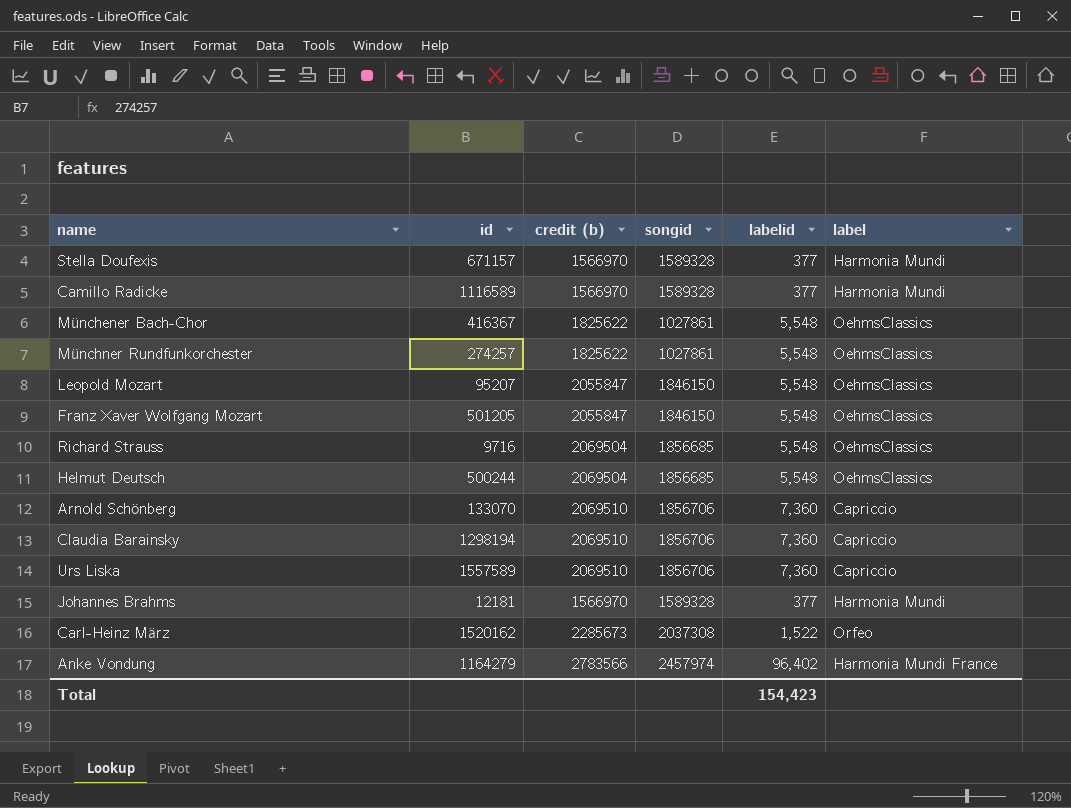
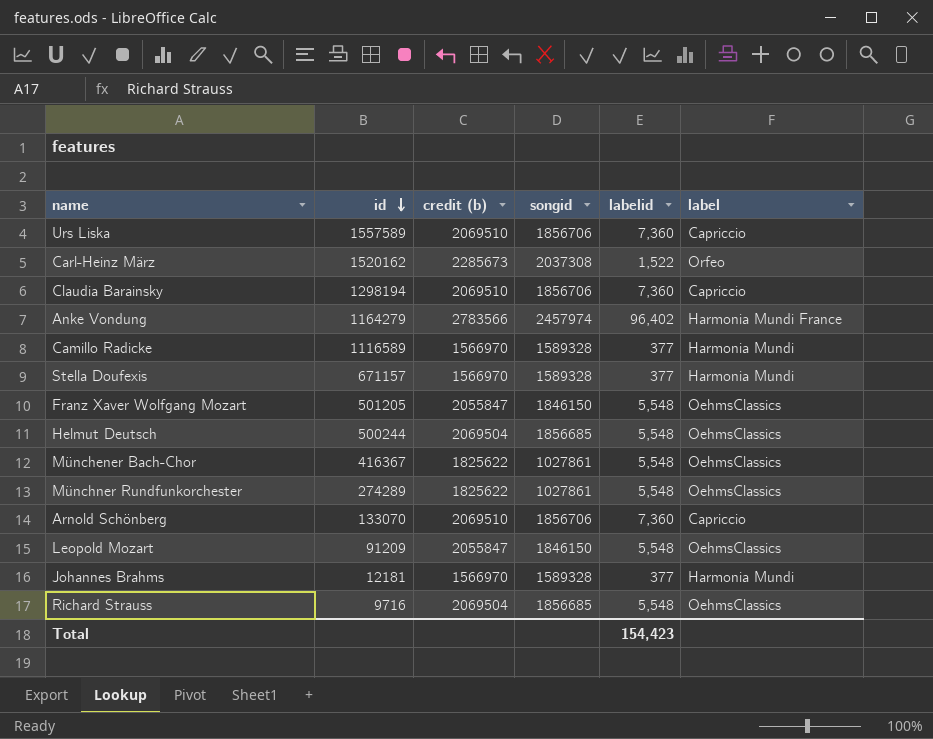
row order: none -> id descending
Münchner Rundfunkorchester | id: 274257 -> 274289
Leopold Mozart | id: 95207 -> 91209

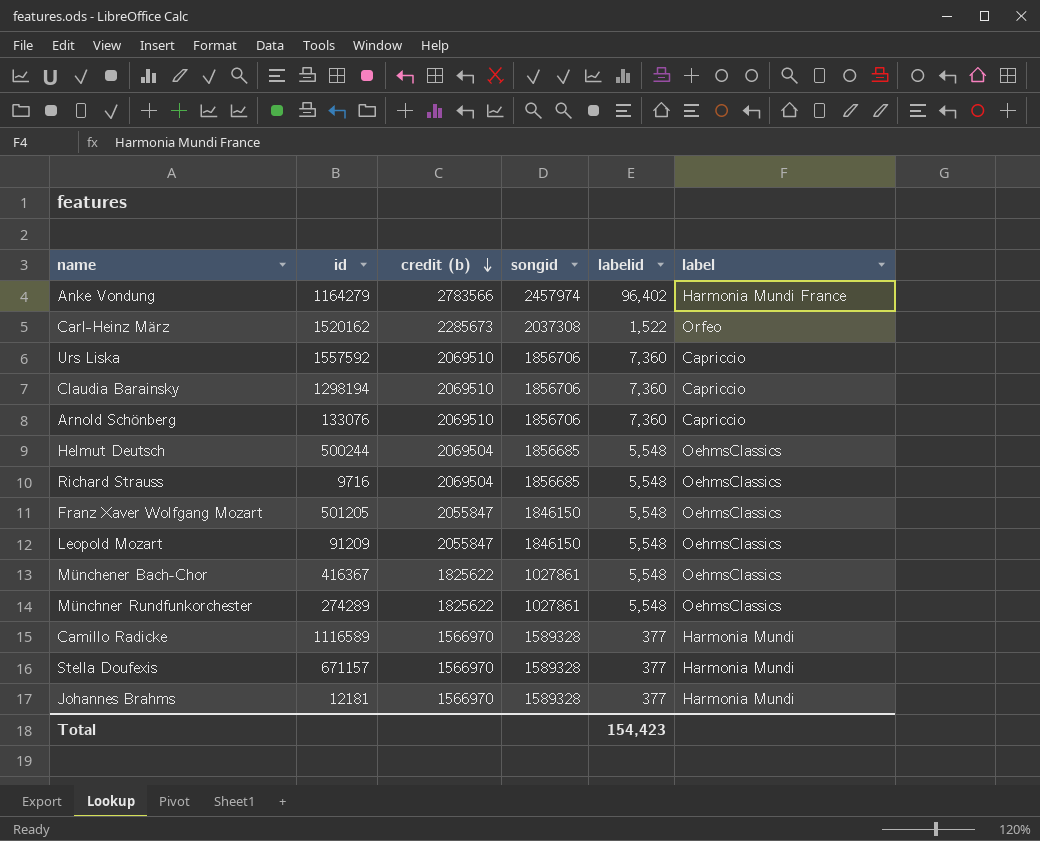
row order: id descending -> credit (b) descending
Urs Liska | id: 1557589 -> 1557592
Arnold Schönberg | id: 133070 -> 133076

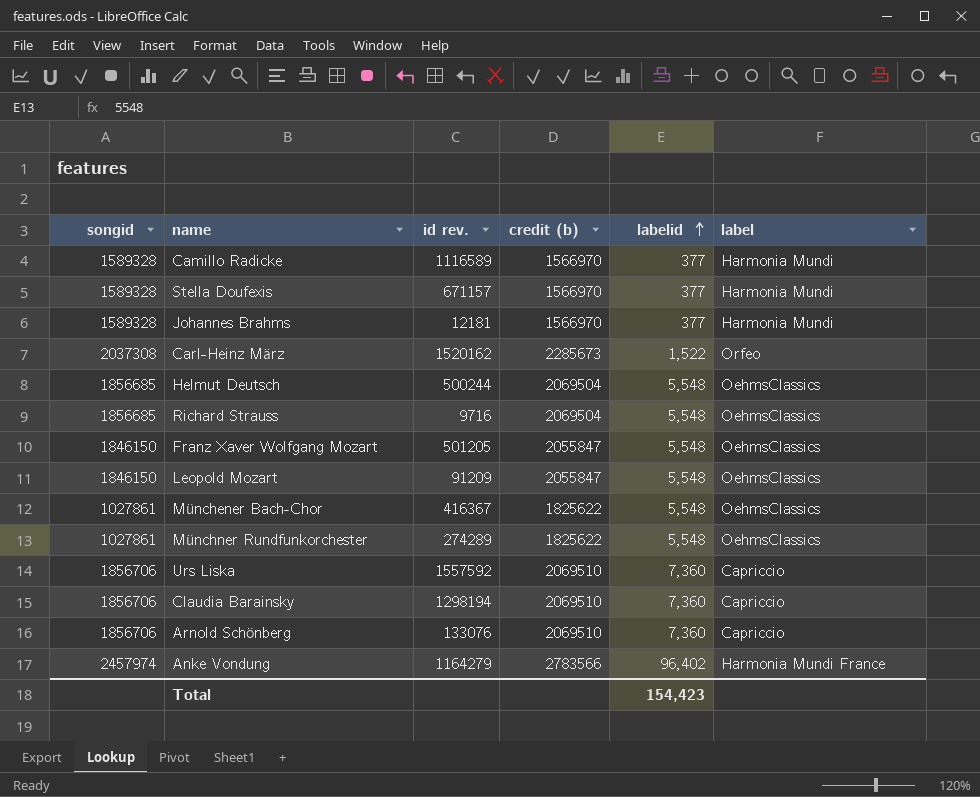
row order: credit (b) descending -> labelid ascending
column songid | position: 4 -> 1
column name: id -> id rev.

